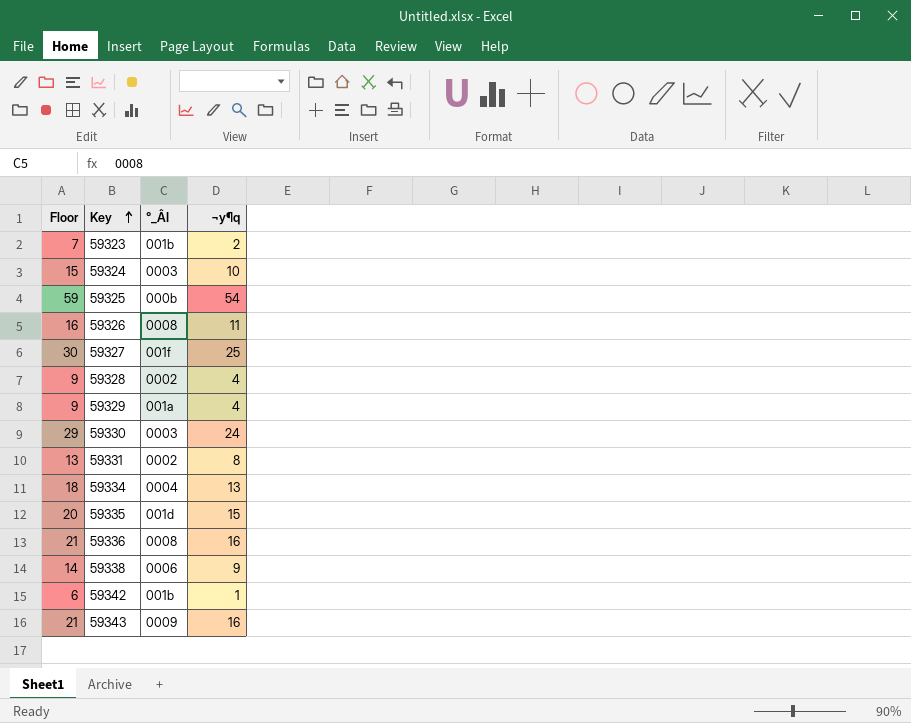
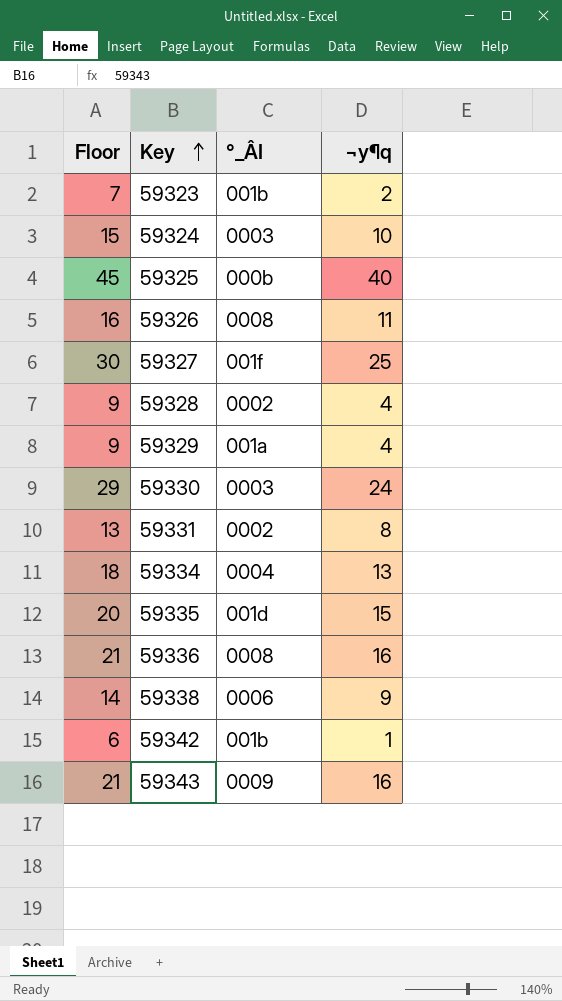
59325 | Floor: 59 -> 45
59325 | ¬y¶q: 54 -> 40

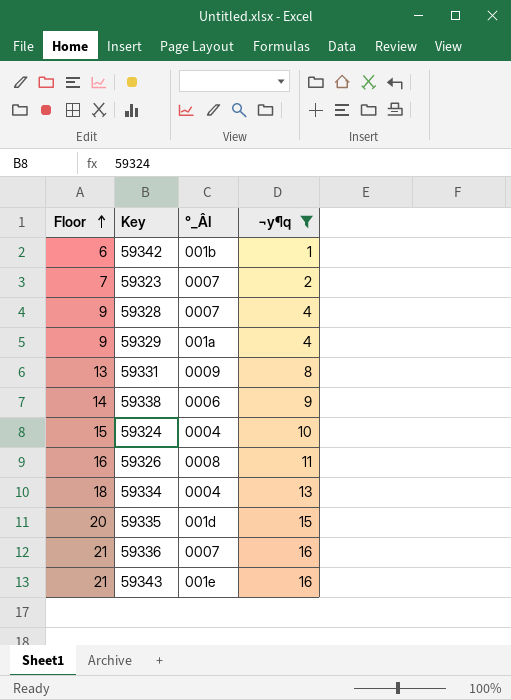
filter: none -> ¬y¶q <= 16
row order: Key ascending -> Floor ascending
59323 | °_ÂI: 001b -> 0007
59328 | °_ÂI: 0002 -> 0007
59331 | °_ÂI: 0002 -> 0009
59324 | °_ÂI: 0003 -> 0004
59336 | °_ÂI: 0008 -> 0007
59343 | °_ÂI: 0009 -> 001e

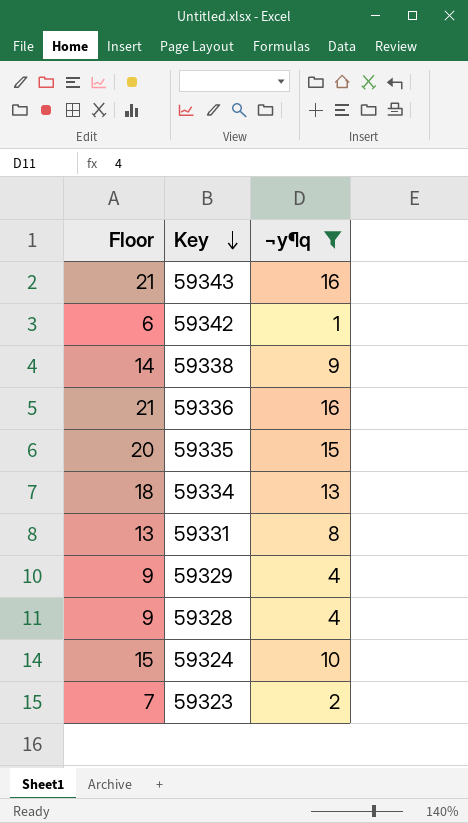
row order: Floor ascending -> Key descending
column °_ÂI | position: 3 -> none
row 59326: 16 | 0008 | 11 -> none

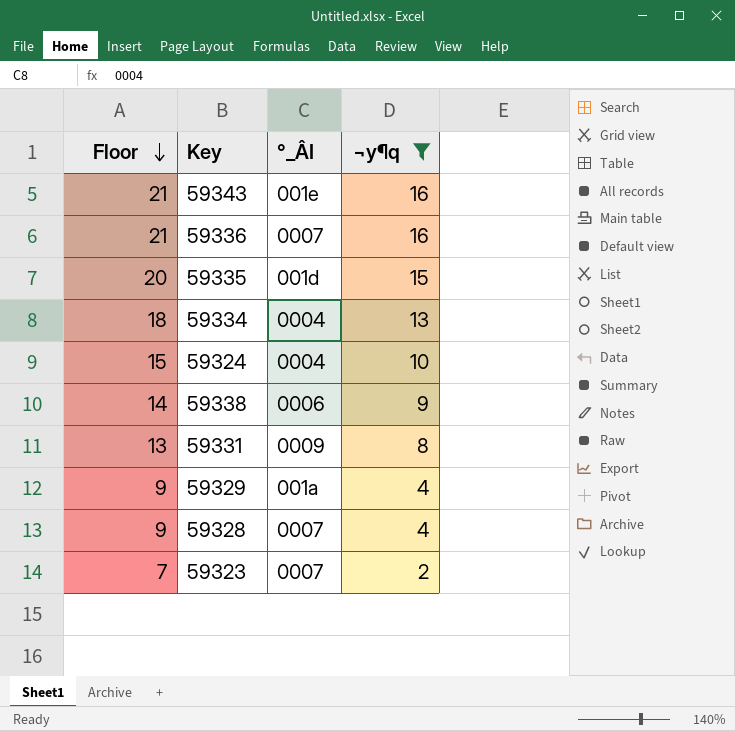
row order: Key descending -> Floor descending
column °_ÂI | position: none -> 3
row 59342: 6 | 1 -> none

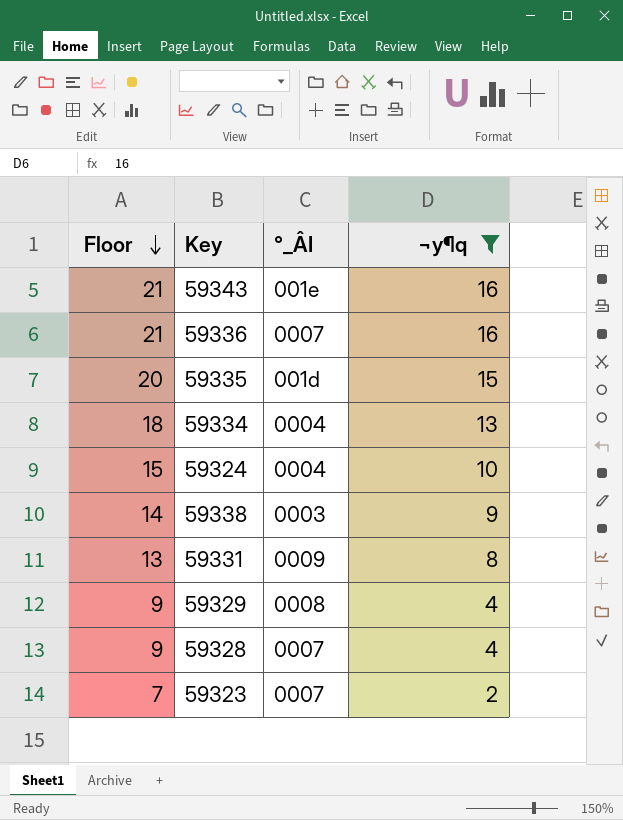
59338 | °_ÂI: 0006 -> 0003
59329 | °_ÂI: 001a -> 0008

